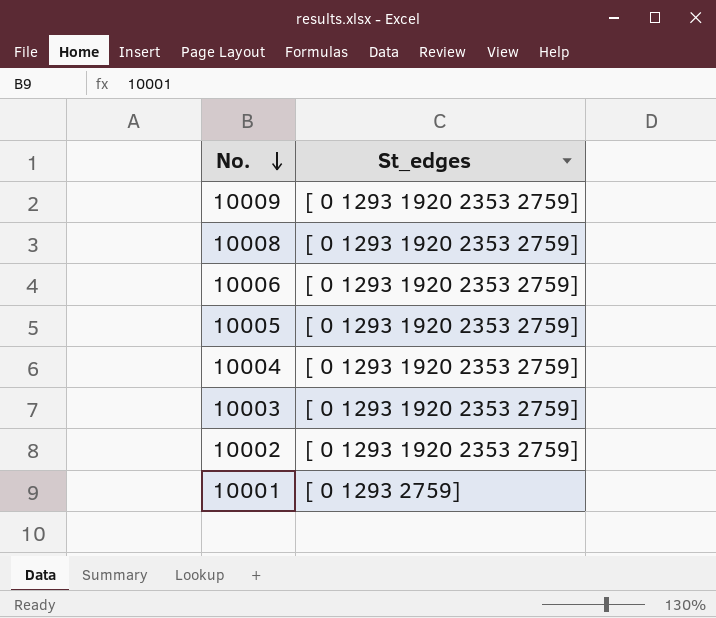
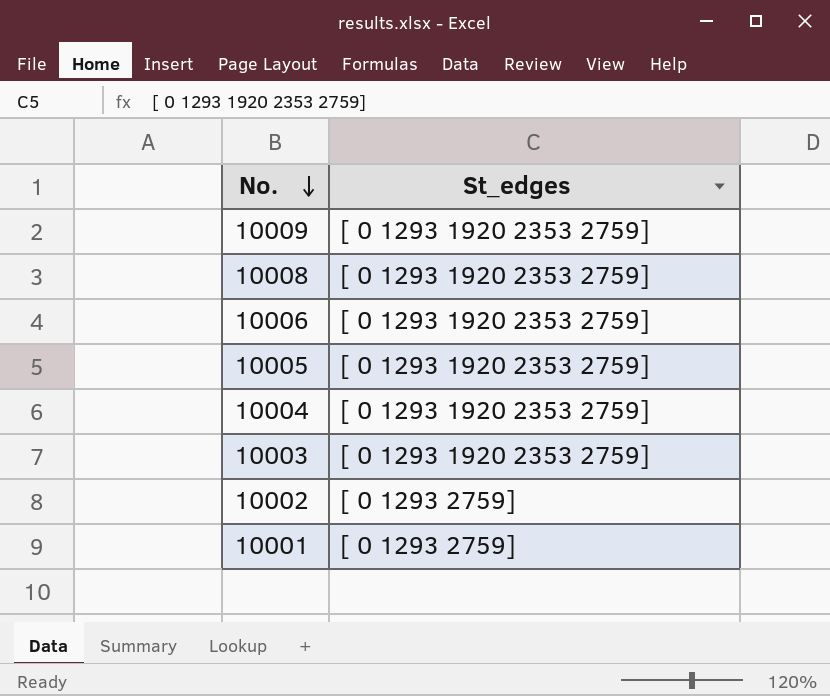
10002 | St_edges: [ 0 1293 1920 2353 2759] -> [ 0 1293 2759]

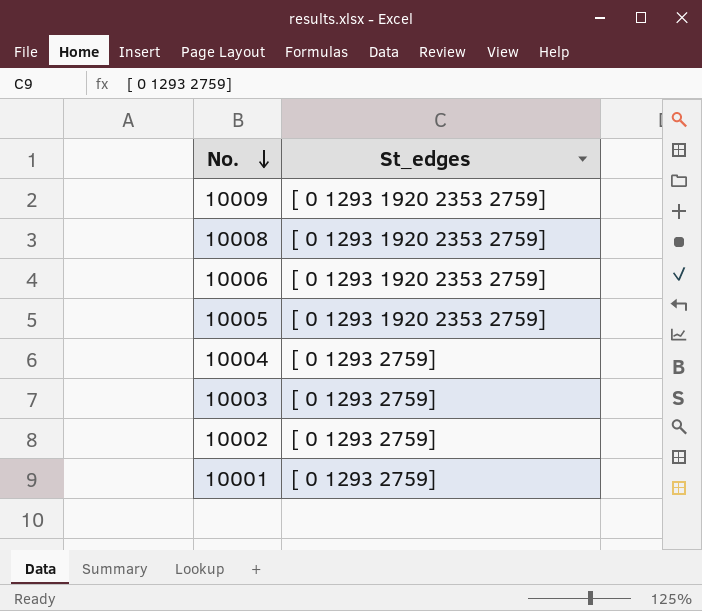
10004 | St_edges: [ 0 1293 1920 2353 2759] -> [ 0 1293 2759]
10003 | St_edges: [ 0 1293 1920 2353 2759] -> [ 0 1293 2759]

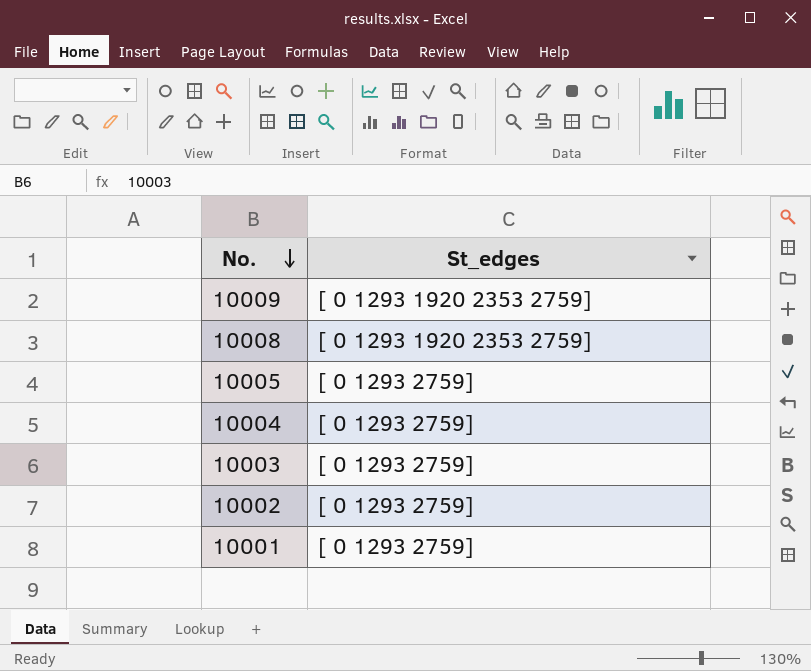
row 10006: [ 0 1293 1920 2353 2759] -> none
10005 | St_edges: [ 0 1293 1920 2353 2759] -> [ 0 1293 2759]

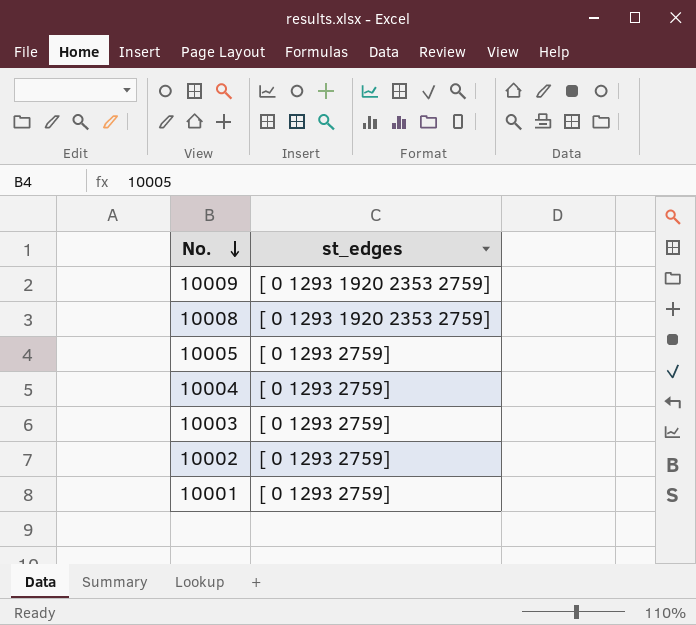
column name: St_edges -> st_edges

